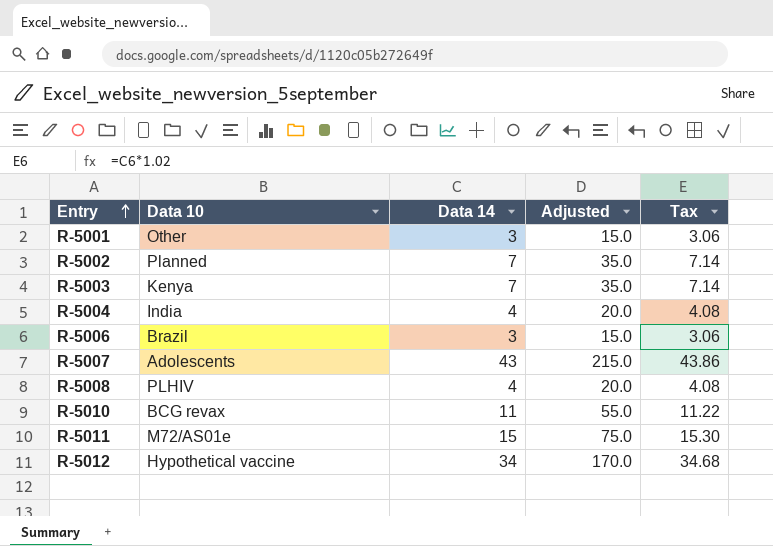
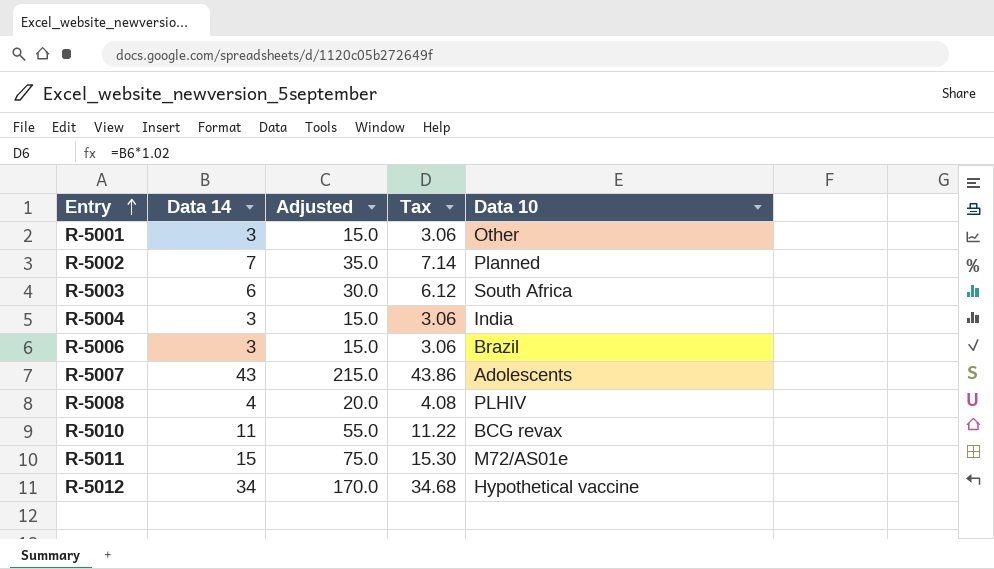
column Data 10 | position: 2 -> 5
R-5003 | Data 14: 7 -> 6
R-5003 | Adjusted: 35.0 -> 30.0
R-5003 | Tax: 7.14 -> 6.12
R-5003 | Data 10: Kenya -> South Africa
R-5004 | Data 14: 4 -> 3
R-5004 | Adjusted: 20.0 -> 15.0
R-5004 | Tax: 4.08 -> 3.06

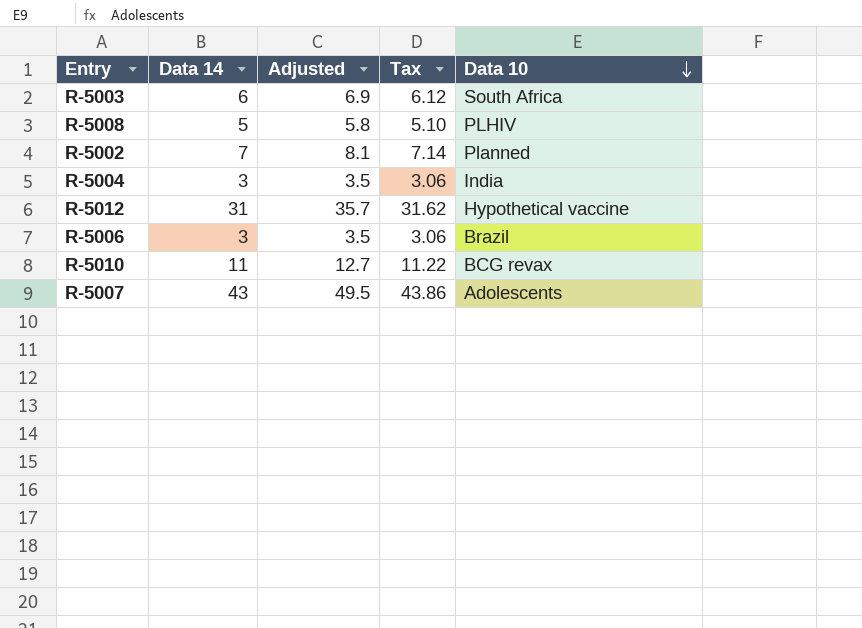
row order: Entry ascending -> Data 10 descending
column Adjusted | formula: [Data 14] * 5 -> [Data 14] * 1.15
row R-5001: 3 | 15.0 | 3.06 | Other -> none
row R-5011: 15 | 75.0 | 15.30 | M72/AS01e -> none
R-5008 | Data 14: 4 -> 5
R-5008 | Tax: 4.08 -> 5.10
R-5012 | Data 14: 34 -> 31
R-5012 | Tax: 34.68 -> 31.62

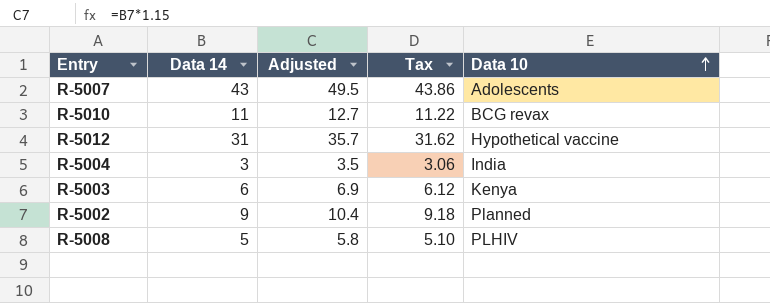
row order: Data 10 descending -> Data 10 ascending
row R-5006: 3 | 3.5 | 3.06 | Brazil -> none
R-5003 | Data 10: South Africa -> Kenya
R-5002 | Data 14: 7 -> 9
R-5002 | Adjusted: 8.1 -> 10.4
R-5002 | Tax: 7.14 -> 9.18

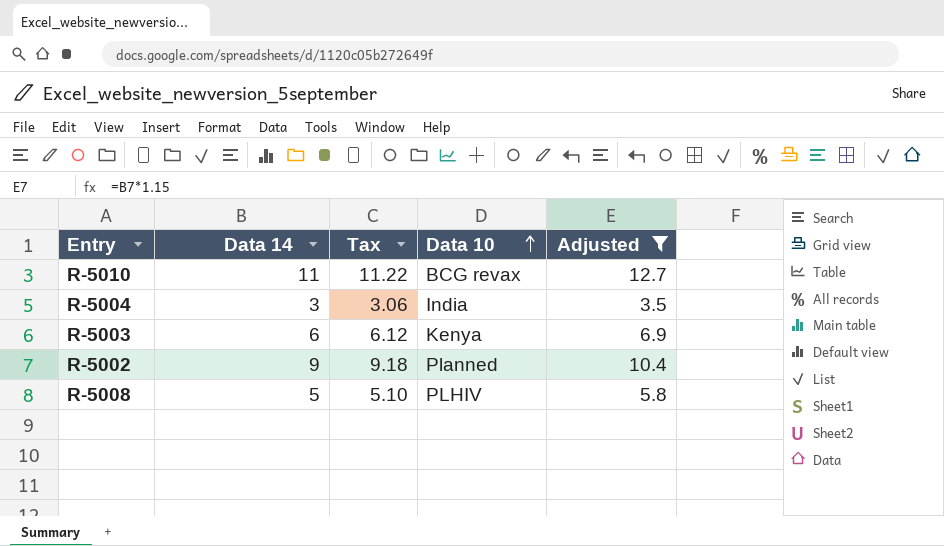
filter: none -> Adjusted <= 12.7
column Adjusted | position: 3 -> 5

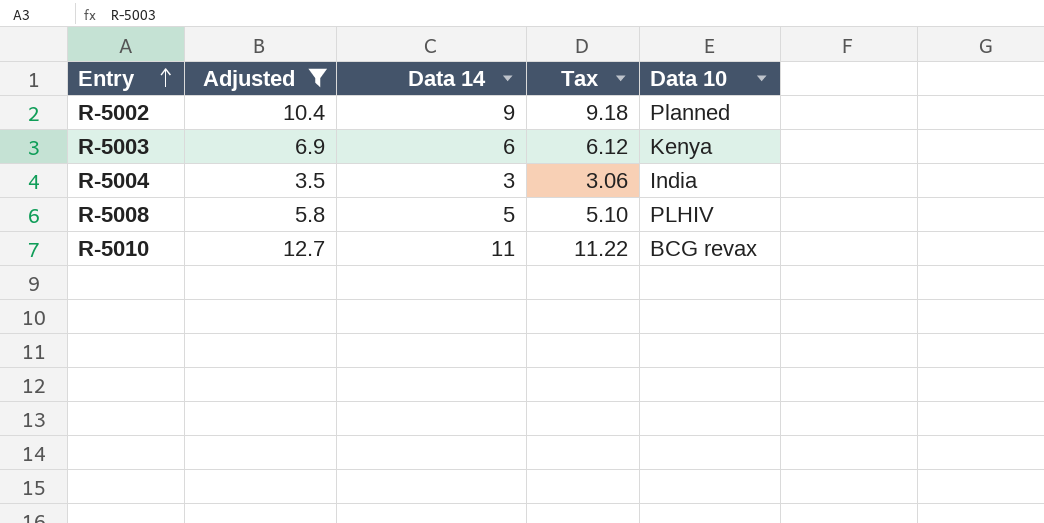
row order: Data 10 ascending -> Entry ascending
column Adjusted | position: 5 -> 2

